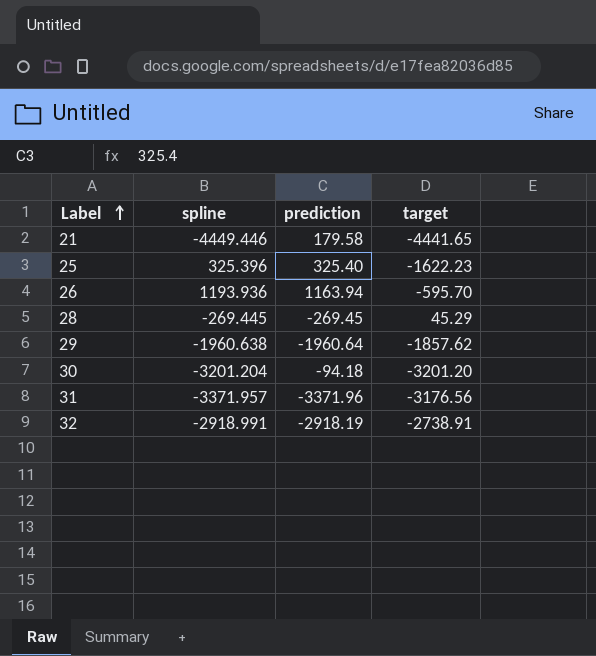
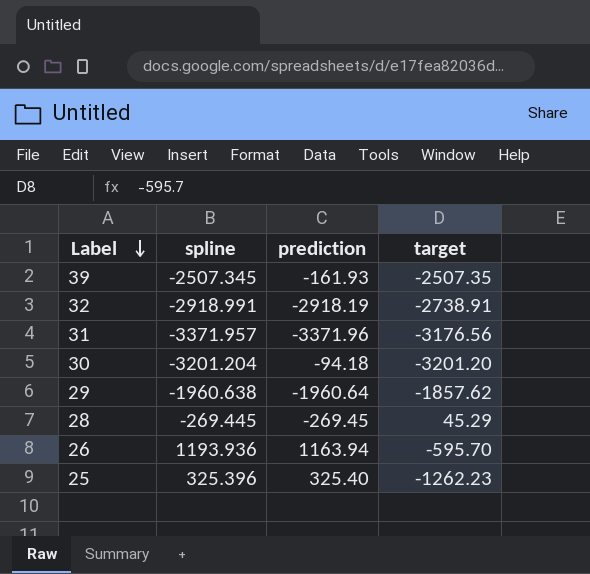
row order: Label ascending -> Label descending
row 21: -4449.446 | 179.58 | -4441.65 -> none
row 39: none -> -2507.345 | -161.93 | -2507.35
25 | target: -1622.23 -> -1262.23

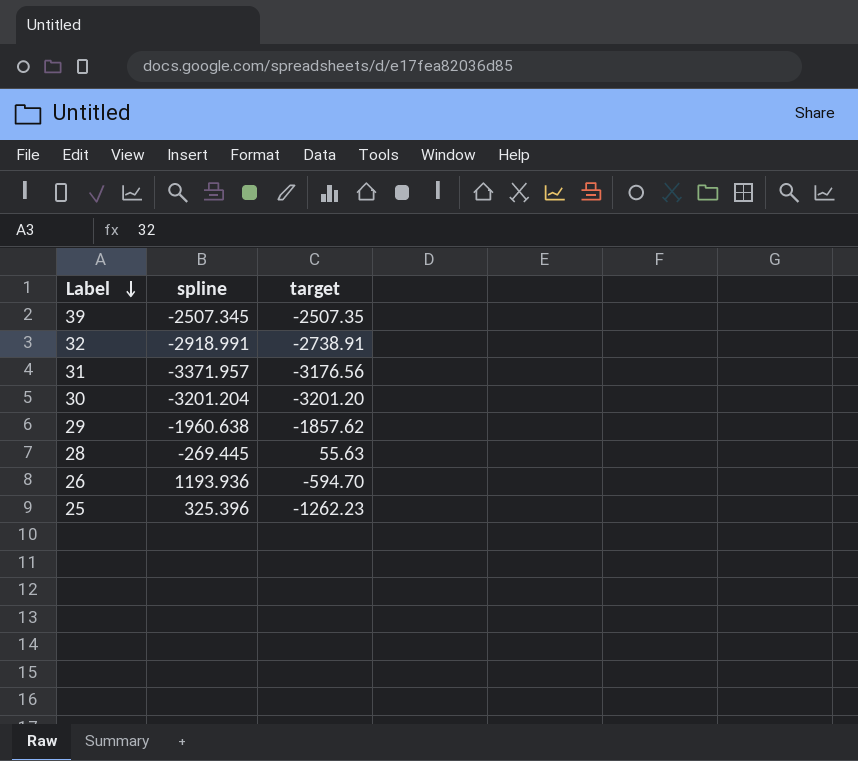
column prediction | position: 3 -> none
28 | target: 45.29 -> 55.63
26 | target: -595.70 -> -594.70

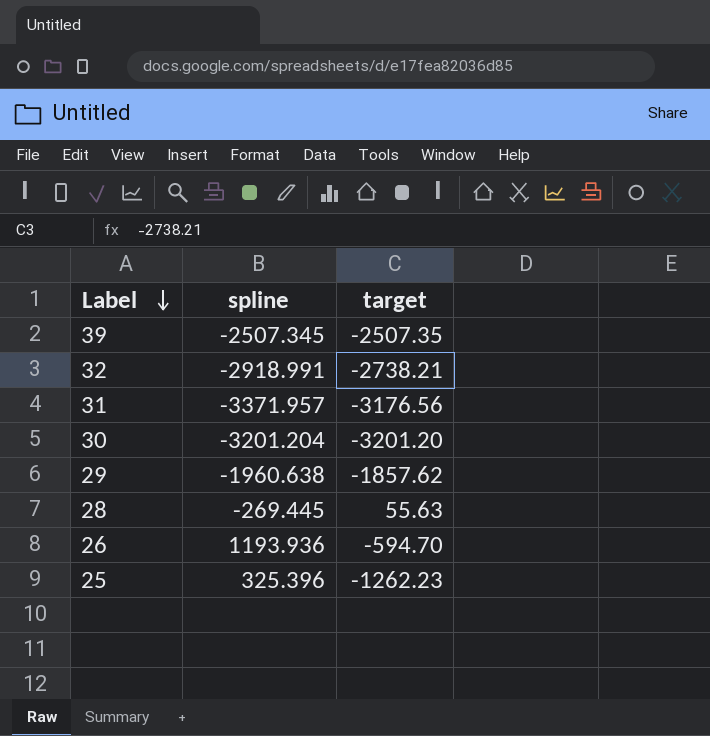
32 | target: -2738.91 -> -2738.21

